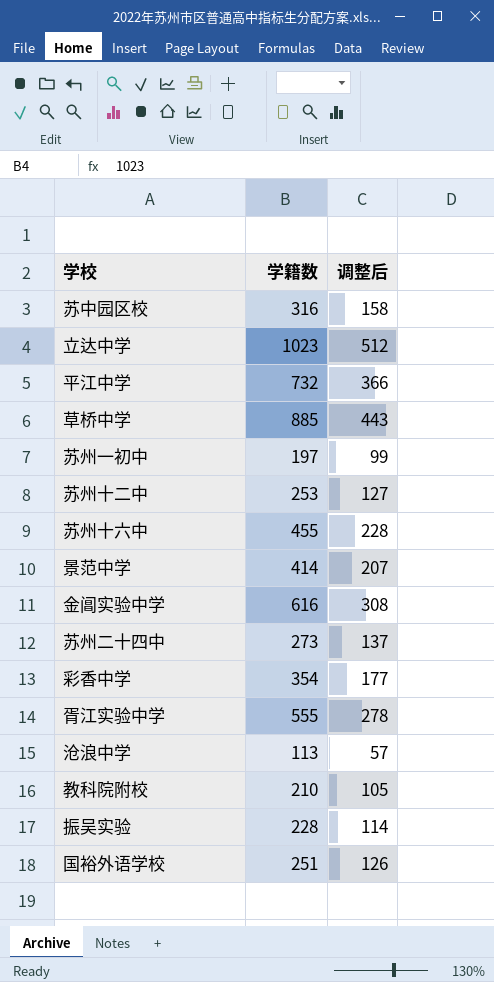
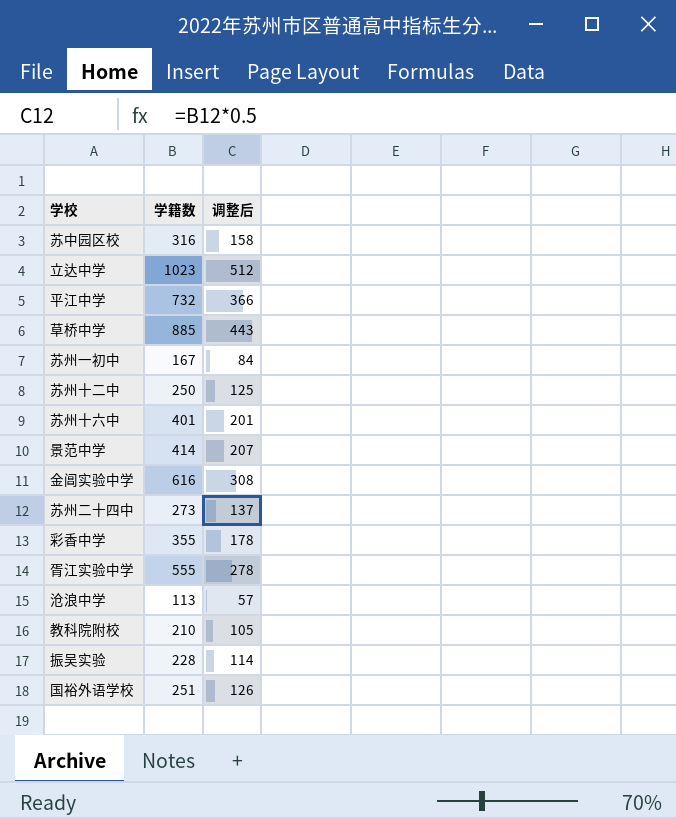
苏州一初中 | 学籍数: 197 -> 167
苏州一初中 | 调整后: 99 -> 84
苏州十二中 | 学籍数: 253 -> 250
苏州十二中 | 调整后: 127 -> 125
苏州十六中 | 学籍数: 455 -> 401
苏州十六中 | 调整后: 228 -> 201
彩香中学 | 学籍数: 354 -> 355
彩香中学 | 调整后: 177 -> 178

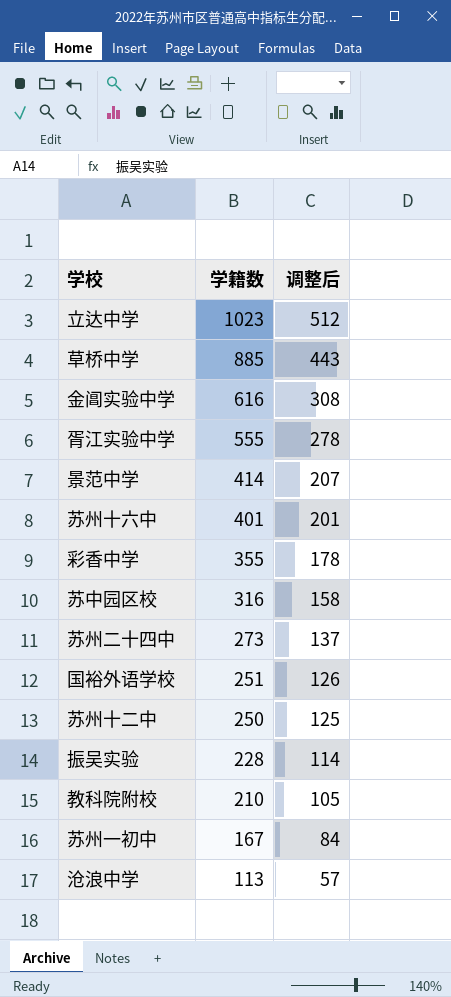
row order: none -> 学籍数 descending
row 平江中学: 732 | 366 -> none

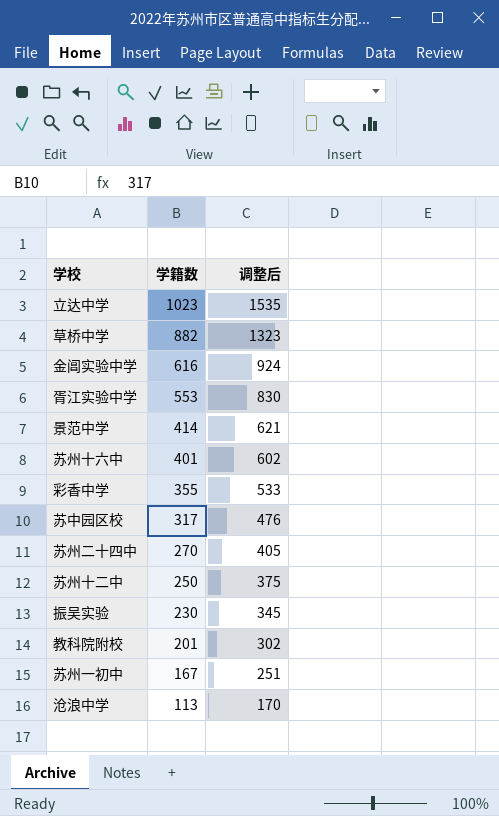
column 调整后 | formula: [学籍数] * 0.5 -> [学籍数] * 1.5
row 国裕外语学校: 251 | 126 -> none
草桥中学 | 学籍数: 885 -> 882
胥江实验中学 | 学籍数: 555 -> 553
苏中园区校 | 学籍数: 316 -> 317
苏州二十四中 | 学籍数: 273 -> 270
振吴实验 | 学籍数: 228 -> 230
教科院附校 | 学籍数: 210 -> 201

